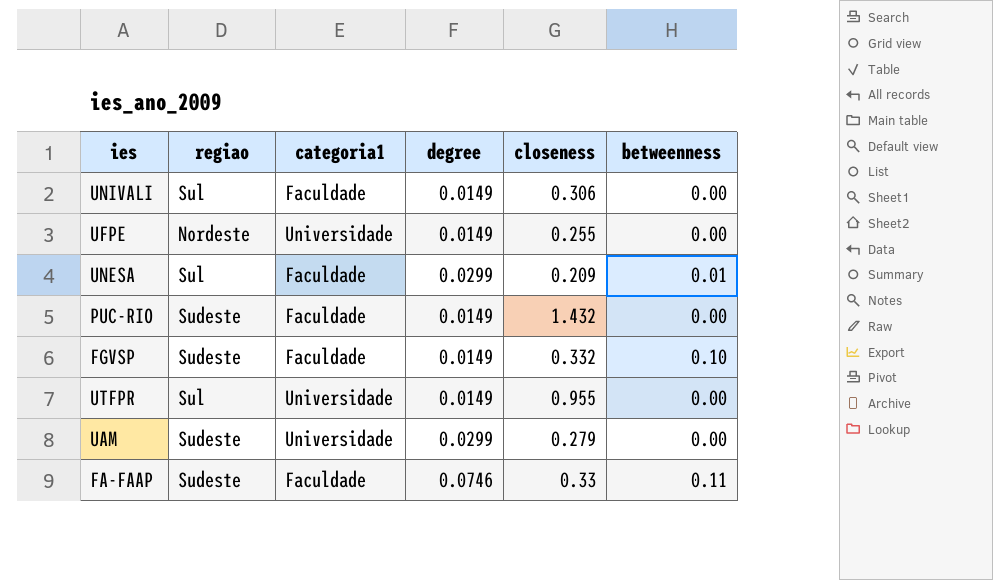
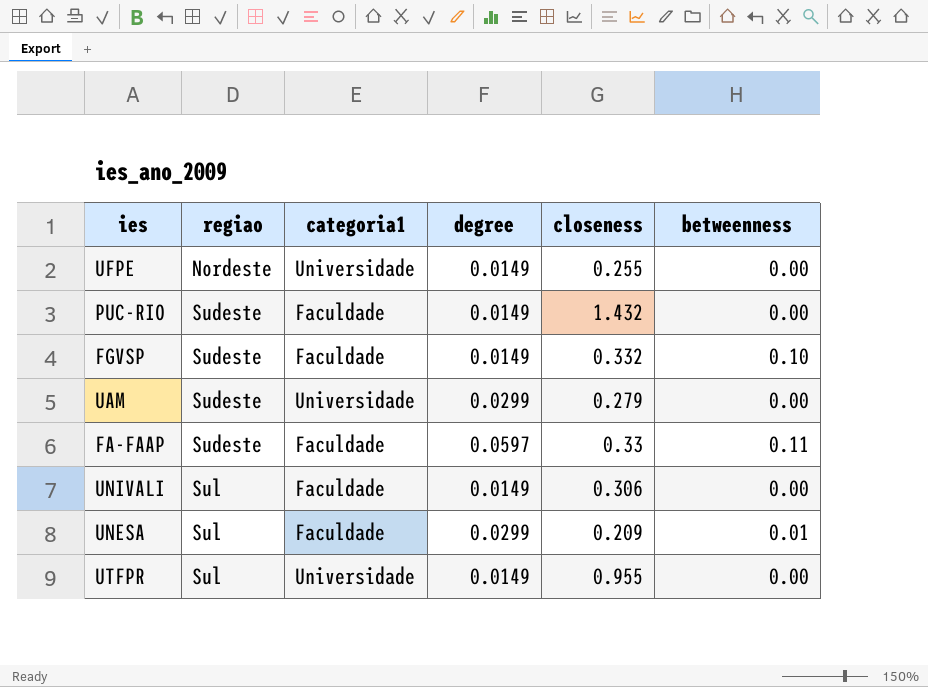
row order: none -> regiao ascending
FA-FAAP | degree: 0.0746 -> 0.0597

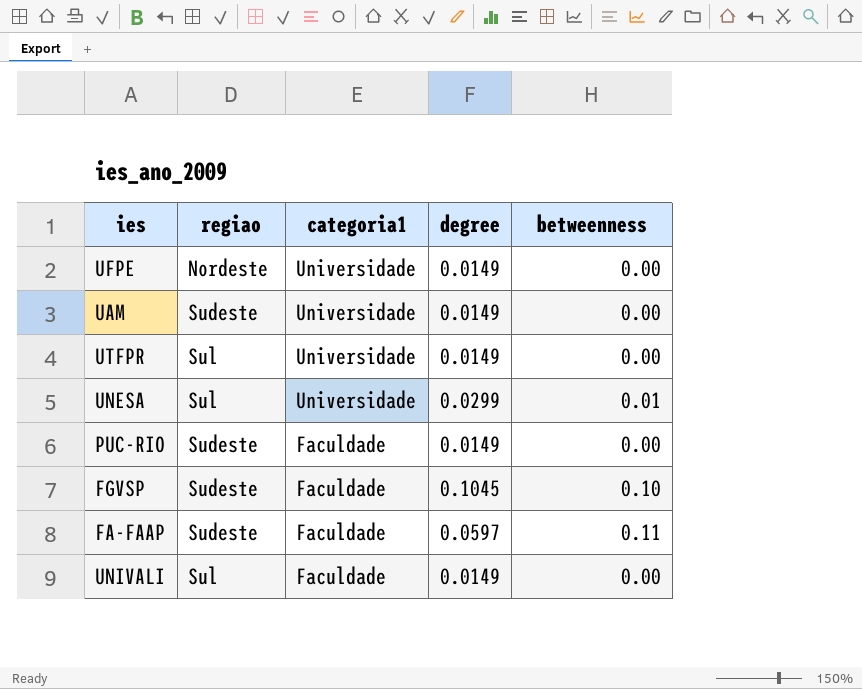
row order: regiao ascending -> categoria1 descending
column closeness | position: 5 -> none
UAM | degree: 0.0299 -> 0.0149
UNESA | categoria1: Faculdade -> Universidade
FGVSP | degree: 0.0149 -> 0.1045

